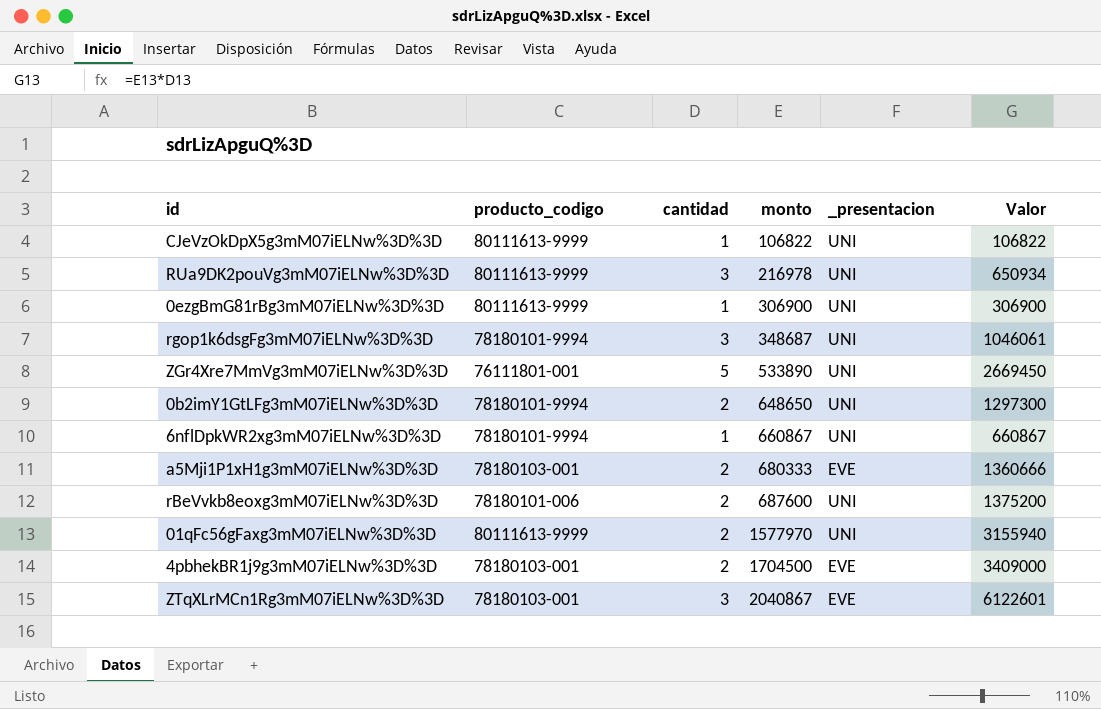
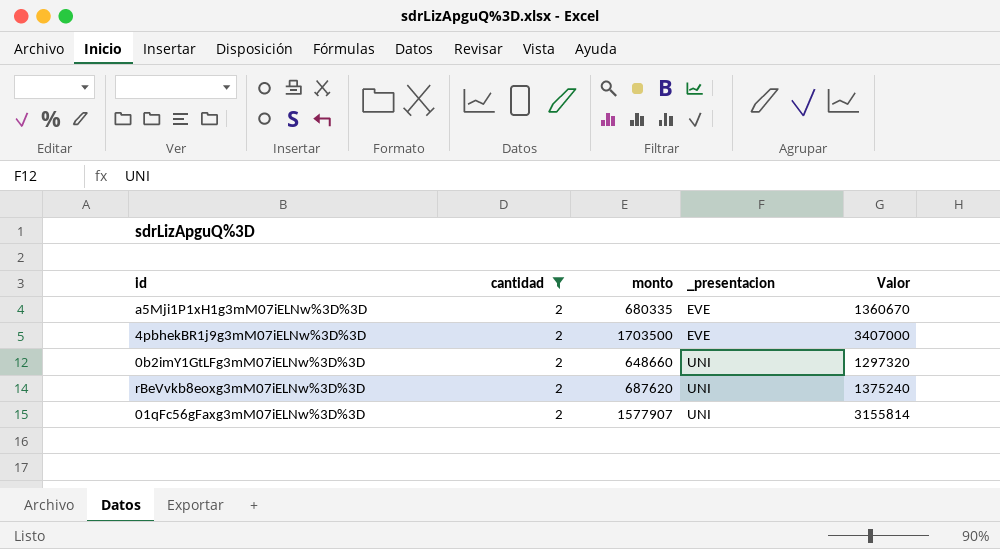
filter: none -> cantidad = 2
row order: monto ascending -> _presentacion ascending
column producto_codigo | position: 2 -> none
a5Mji1P1xH1g3mM07iELNw%3D%3D | monto: 680333 -> 680335
a5Mji1P1xH1g3mM07iELNw%3D%3D | Valor: 1360666 -> 1360670
4pbhekBR1j9g3mM07iELNw%3D%3D | monto: 1704500 -> 1703500
4pbhekBR1j9g3mM07iELNw%3D%3D | Valor: 3409000 -> 3407000
0b2imY1GtLFg3mM07iELNw%3D%3D | monto: 648650 -> 648660
0b2imY1GtLFg3mM07iELNw%3D%3D | Valor: 1297300 -> 1297320
rBeVvkb8eoxg3mM07iELNw%3D%3D | monto: 687600 -> 687620
rBeVvkb8eoxg3mM07iELNw%3D%3D | Valor: 1375200 -> 1375240
01qFc56gFaxg3mM07iELNw%3D%3D | monto: 1577970 -> 1577907
01qFc56gFaxg3mM07iELNw%3D%3D | Valor: 3155940 -> 3155814

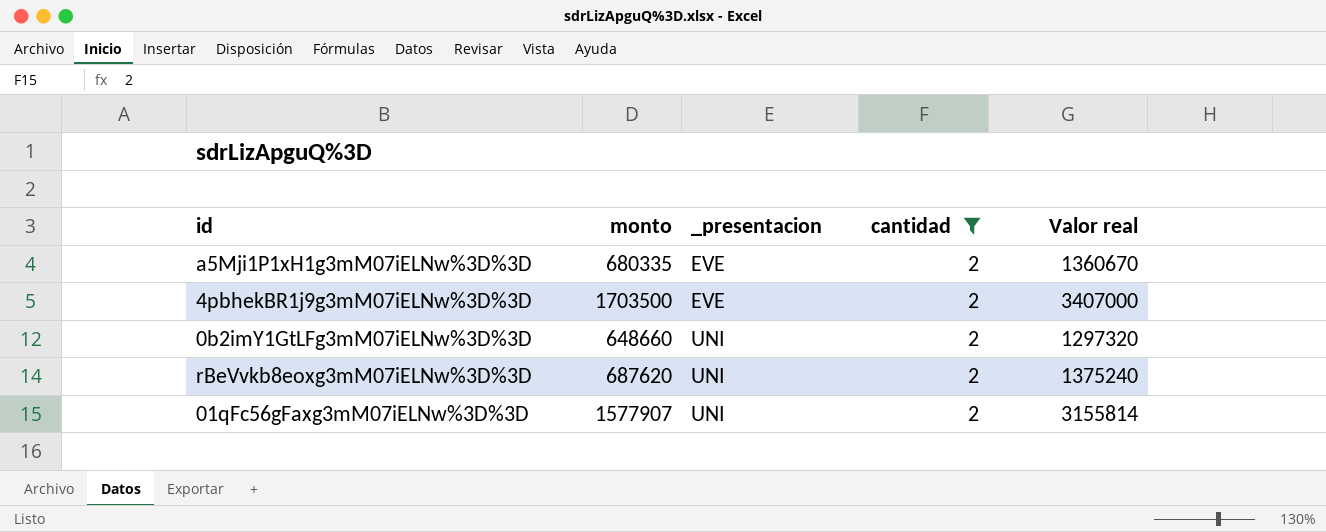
column cantidad | position: 2 -> 4
column name: Valor -> Valor real

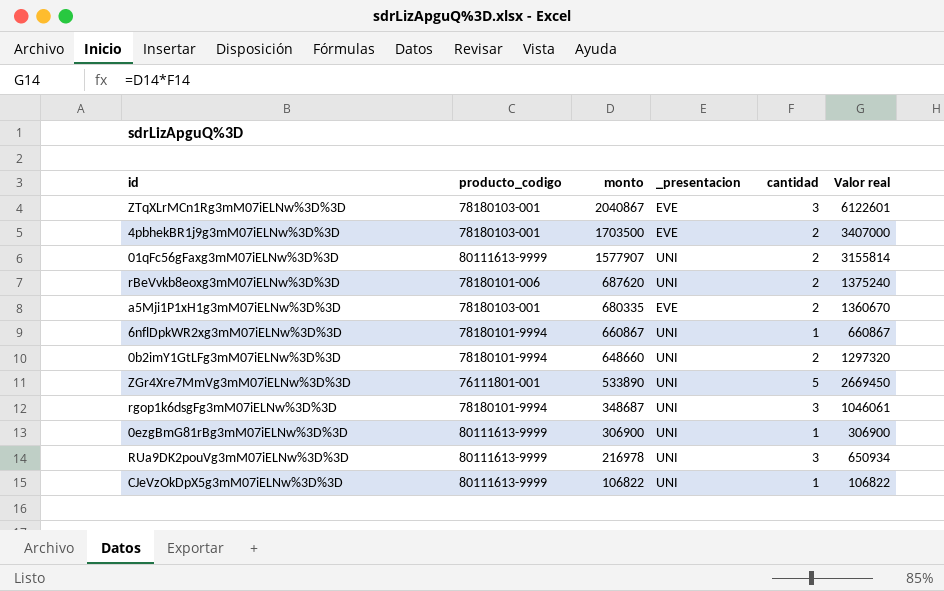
filter: cantidad = 2 -> none
row order: _presentacion ascending -> monto descending
column producto_codigo | position: none -> 2

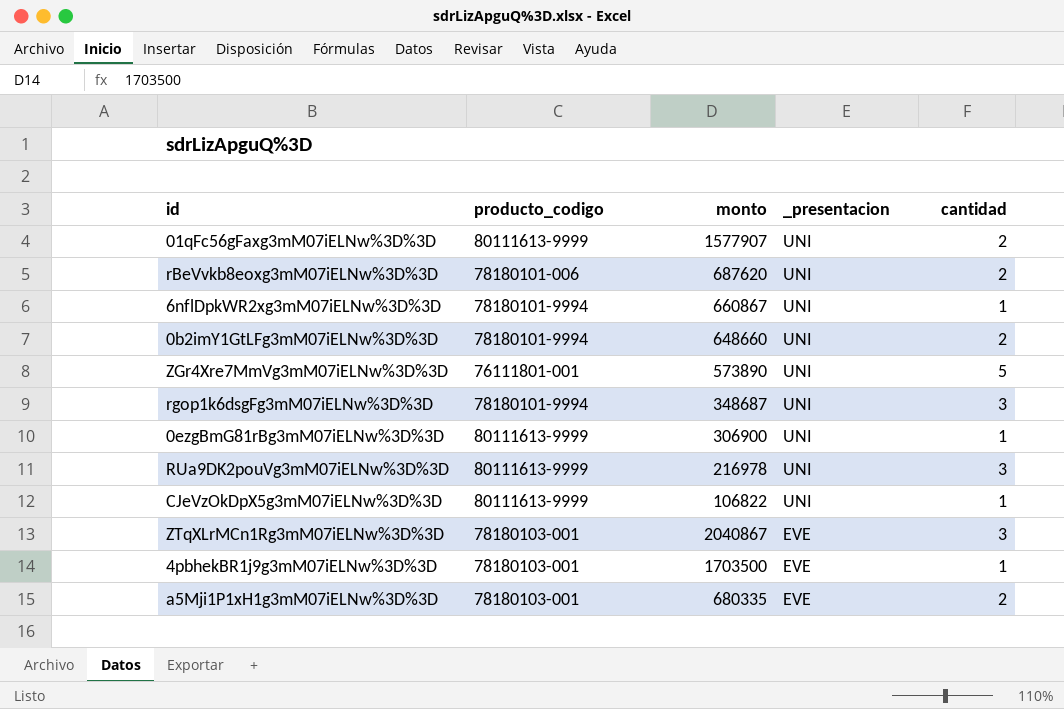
row order: monto descending -> _presentacion descending
column Valor real | formula: [monto] * [cantidad] -> none
ZGr4Xre7MmVg3mM07iELNw%3D%3D | monto: 533890 -> 573890
4pbhekBR1j9g3mM07iELNw%3D%3D | cantidad: 2 -> 1

